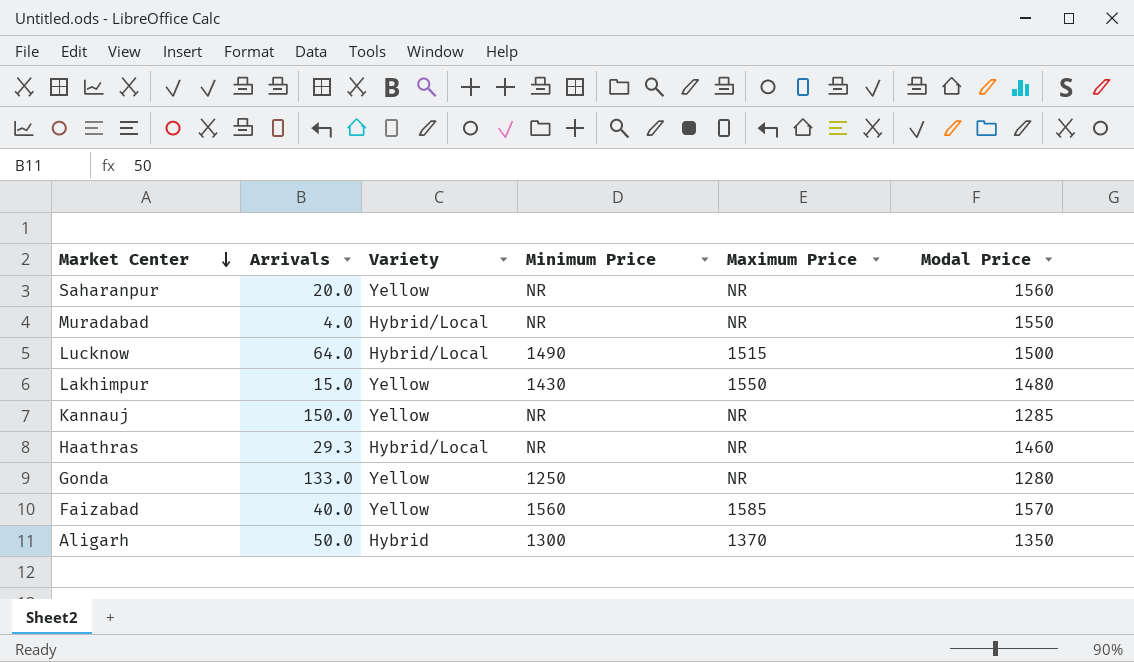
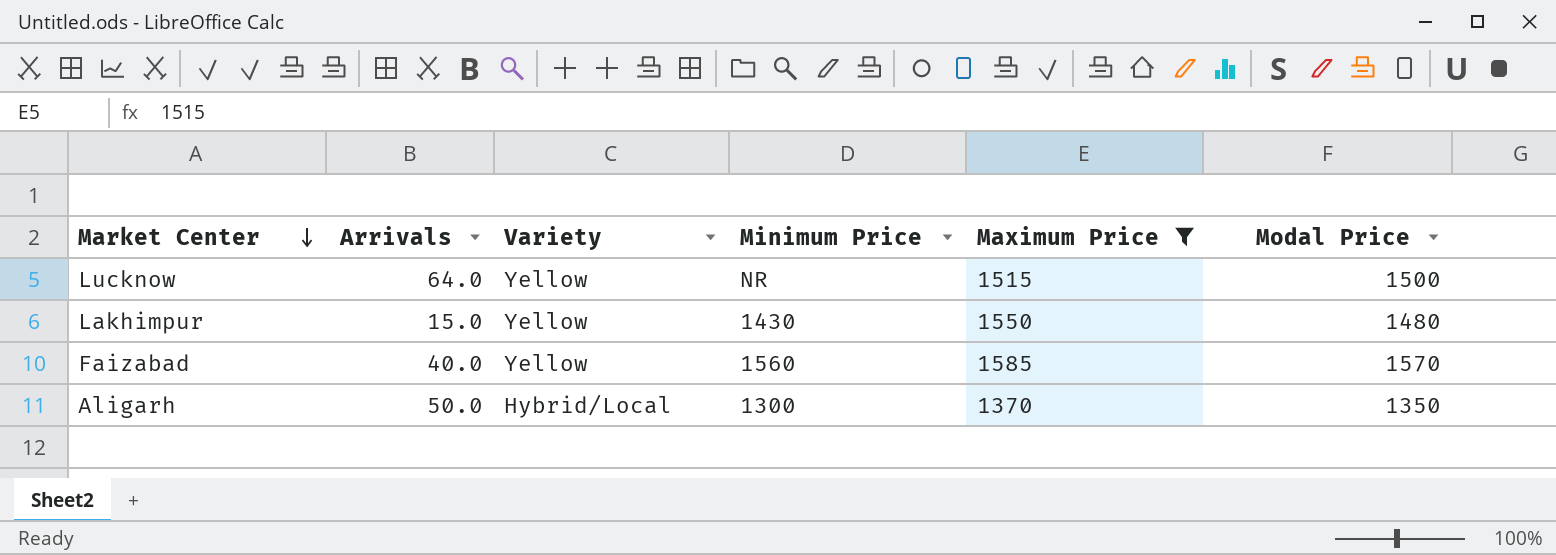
filter: none -> Maximum Price != NR
Lucknow | Variety: Hybrid/Local -> Yellow
Lucknow | Minimum Price: 1490 -> NR
Aligarh | Variety: Hybrid -> Hybrid/Local

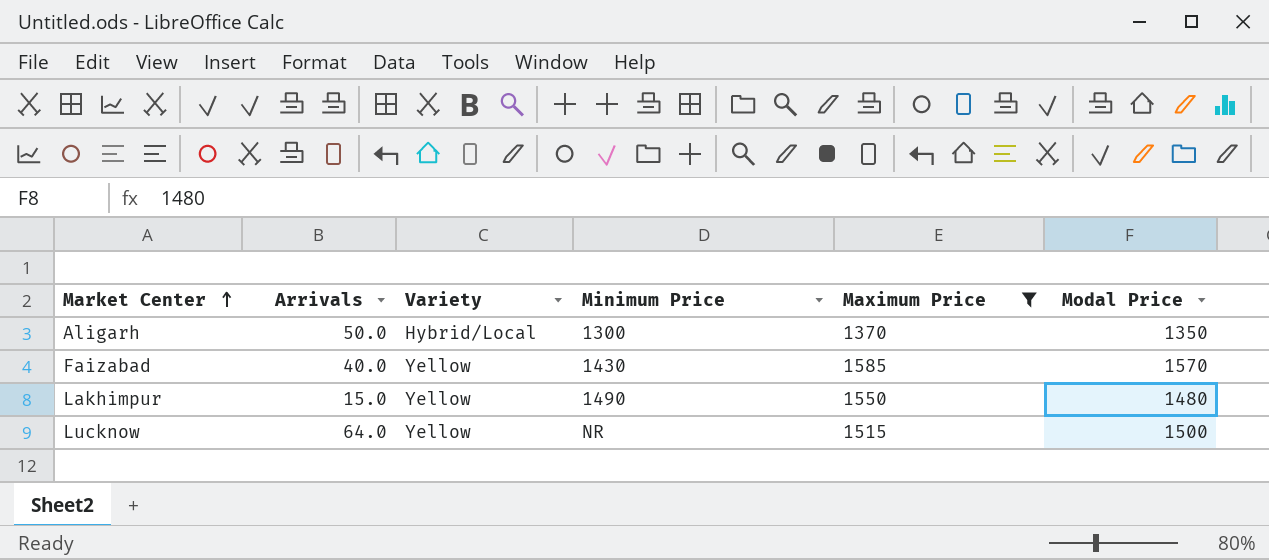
row order: Market Center descending -> Market Center ascending
Faizabad | Minimum Price: 1560 -> 1430
Lakhimpur | Minimum Price: 1430 -> 1490

